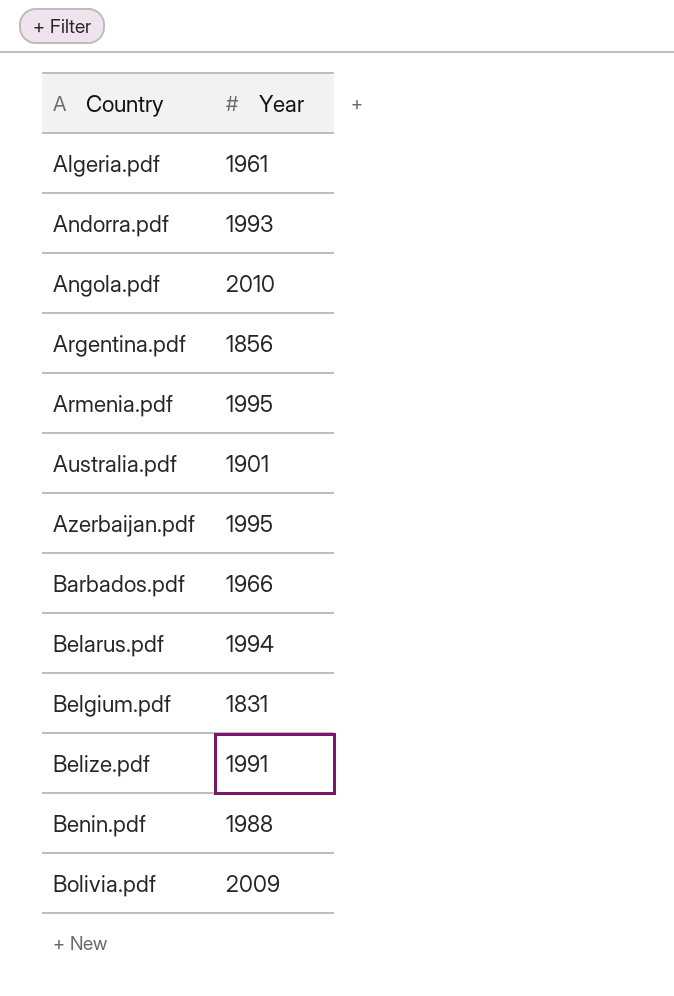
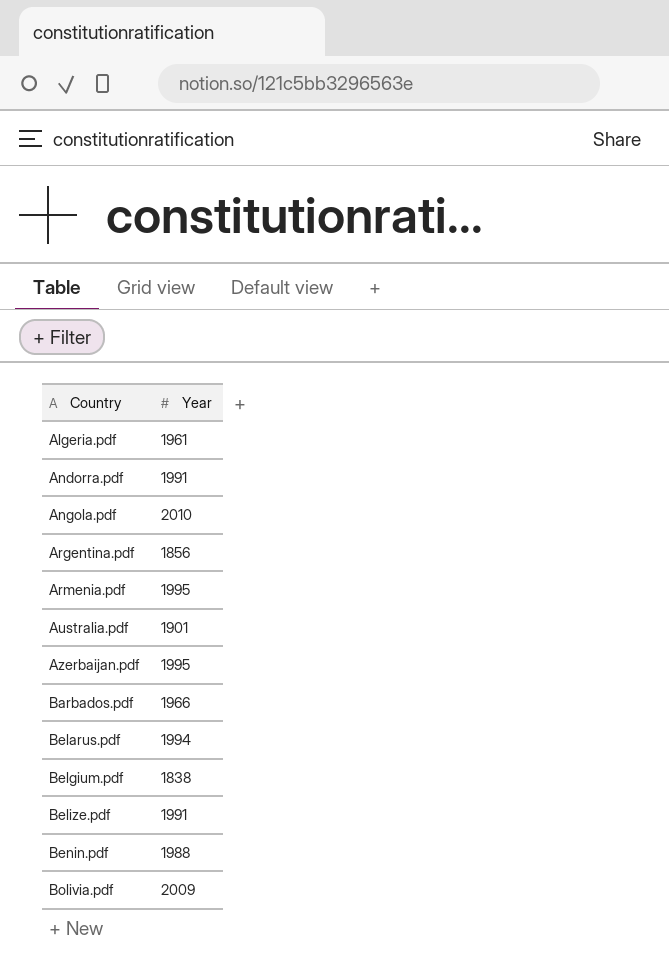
Andorra.pdf | Year: 1993 -> 1991
Belgium.pdf | Year: 1831 -> 1838

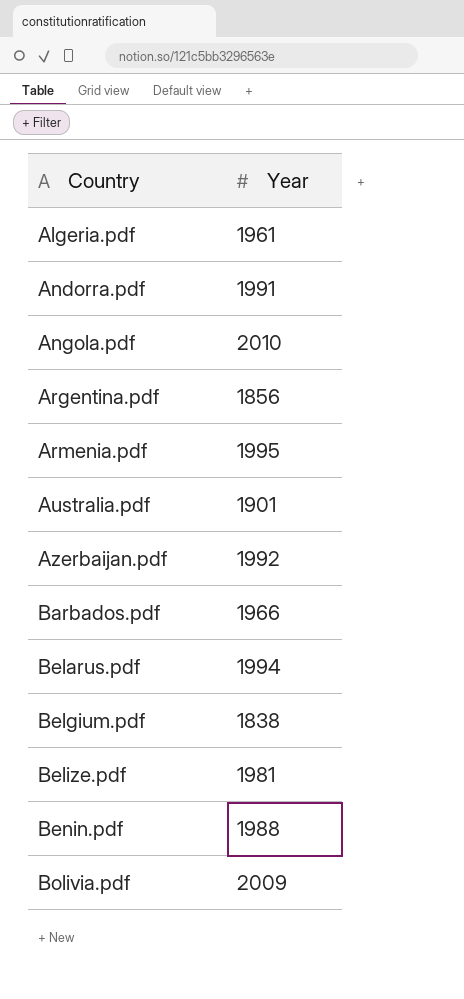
Azerbaijan.pdf | Year: 1995 -> 1992
Belize.pdf | Year: 1991 -> 1981

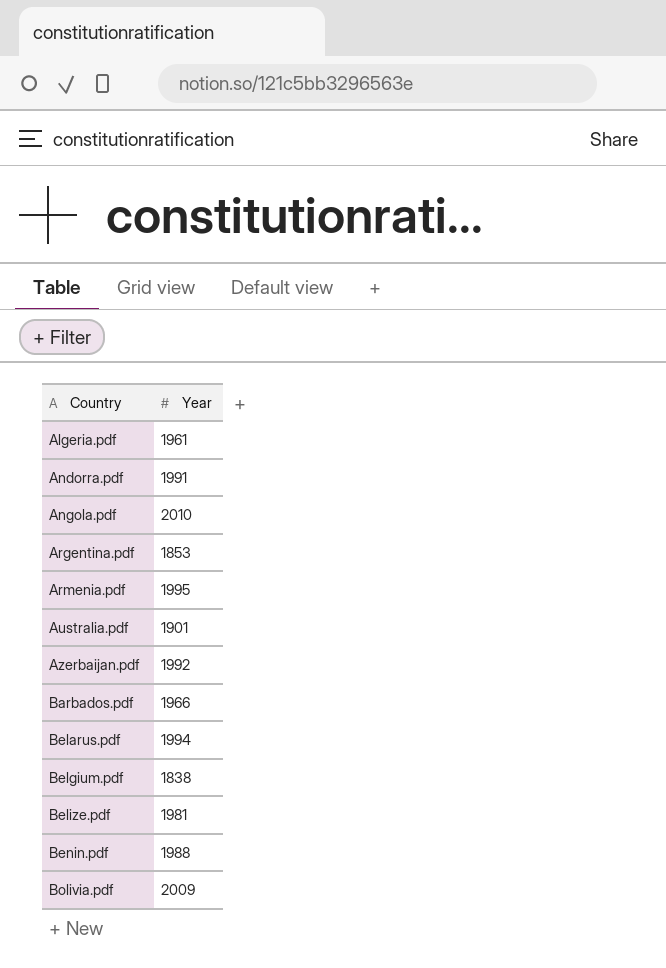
Argentina.pdf | Year: 1856 -> 1853

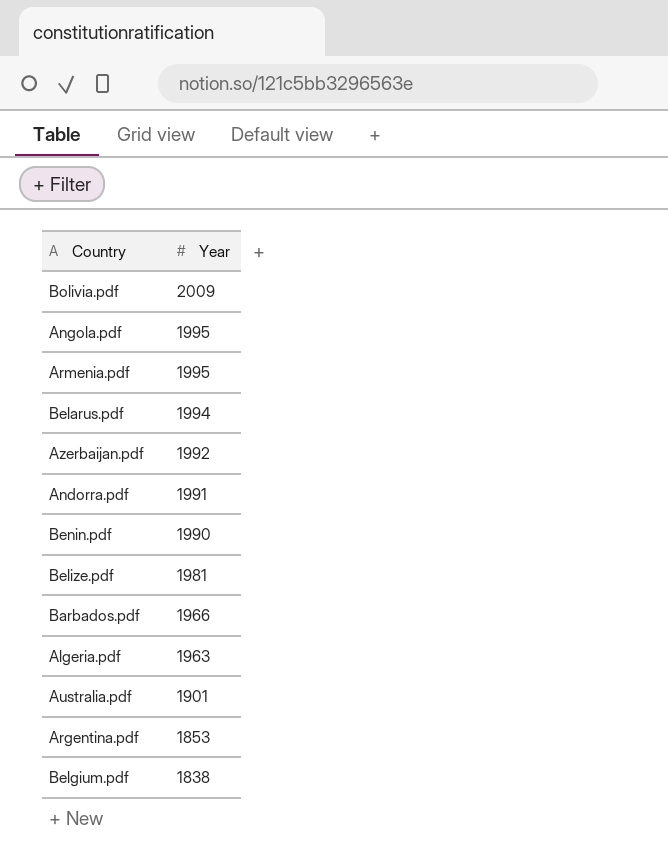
row order: Country ascending -> Year descending
Angola.pdf | Year: 2010 -> 1995
Benin.pdf | Year: 1988 -> 1990
Algeria.pdf | Year: 1961 -> 1963

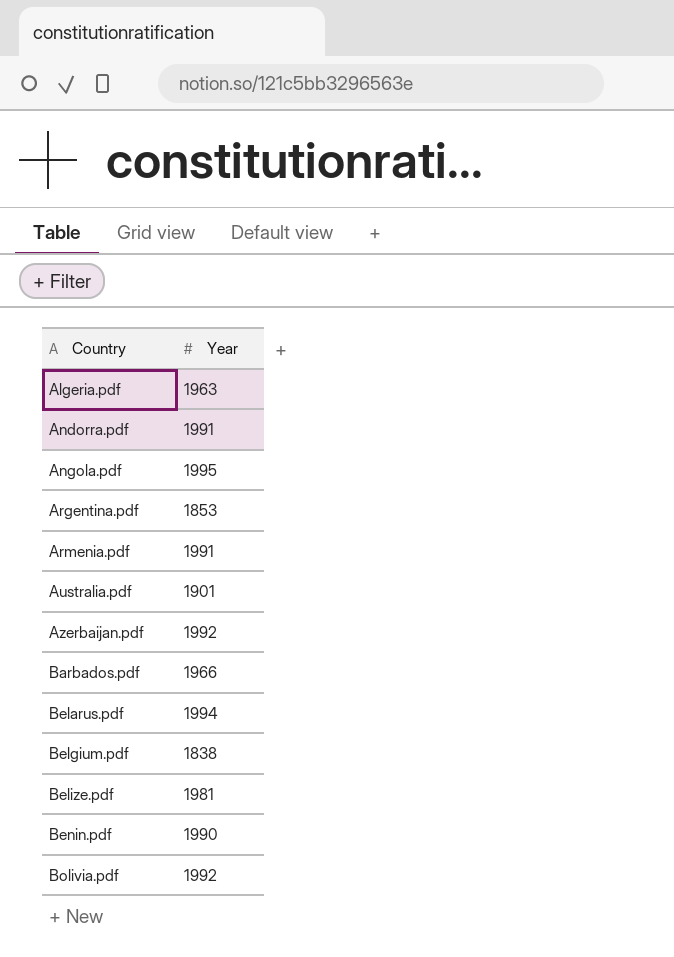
row order: Year descending -> Country ascending
Armenia.pdf | Year: 1995 -> 1991
Bolivia.pdf | Year: 2009 -> 1992

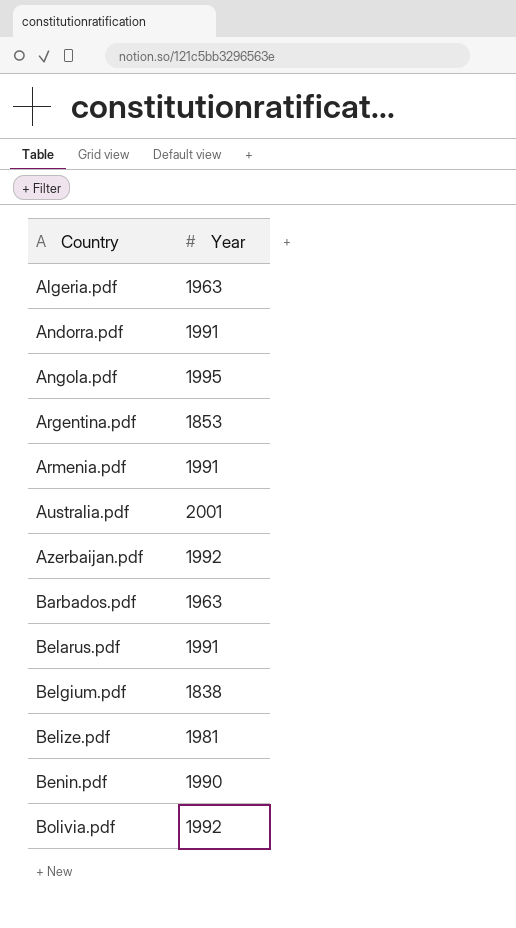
Australia.pdf | Year: 1901 -> 2001
Barbados.pdf | Year: 1966 -> 1963
Belarus.pdf | Year: 1994 -> 1991

